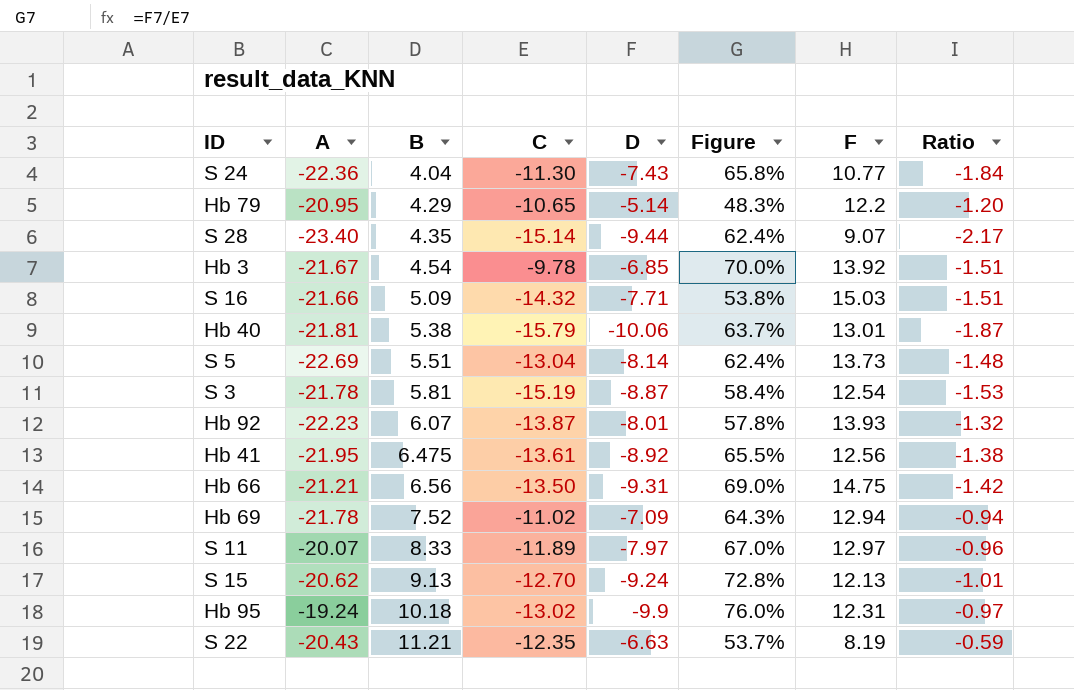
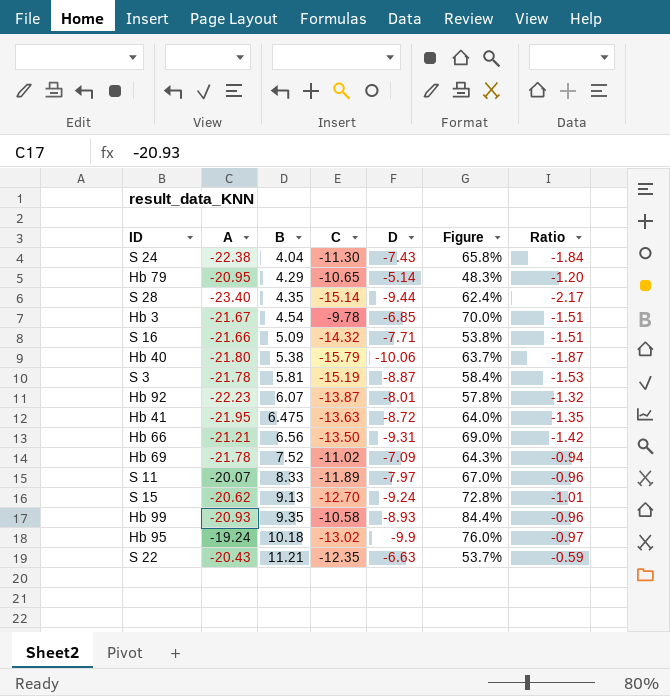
column F | position: 7 -> none
row S 5: -22.69 | 5.51 | -13.04 | -8.14 | 62.4% | 13.73 | -1.48 -> none
S 24 | A: -22.36 -> -22.38
Hb 40 | A: -21.81 -> -21.80
Hb 41 | C: -13.61 -> -13.63
Hb 41 | D: -8.92 -> -8.72
Hb 41 | Figure: 65.5% -> 64.0%
Hb 41 | Ratio: -1.38 -> -1.35
row Hb 99: none -> -20.93 | 9.35 | -10.58 | -8.93 | 84.4% | -0.96

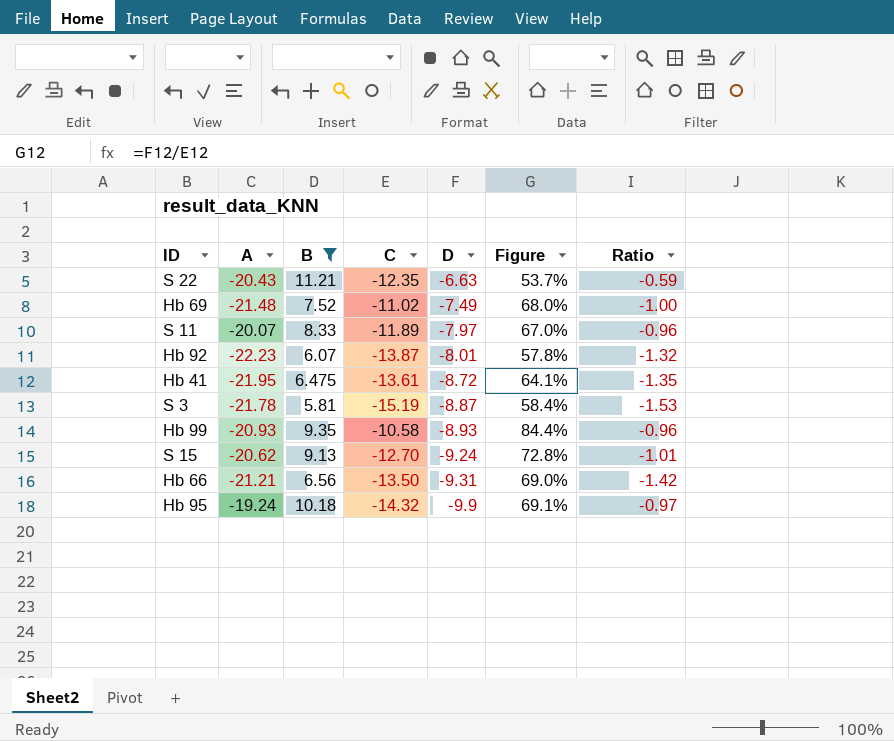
filter: none -> B >= 5.81
row order: B ascending -> D descending
Hb 69 | A: -21.78 -> -21.48
Hb 69 | D: -7.09 -> -7.49
Hb 69 | Figure: 64.3% -> 68.0%
Hb 69 | Ratio: -0.94 -> -1.00
Hb 41 | C: -13.63 -> -13.61
Hb 41 | Figure: 64.0% -> 64.1%
Hb 95 | C: -13.02 -> -14.32
Hb 95 | Figure: 76.0% -> 69.1%

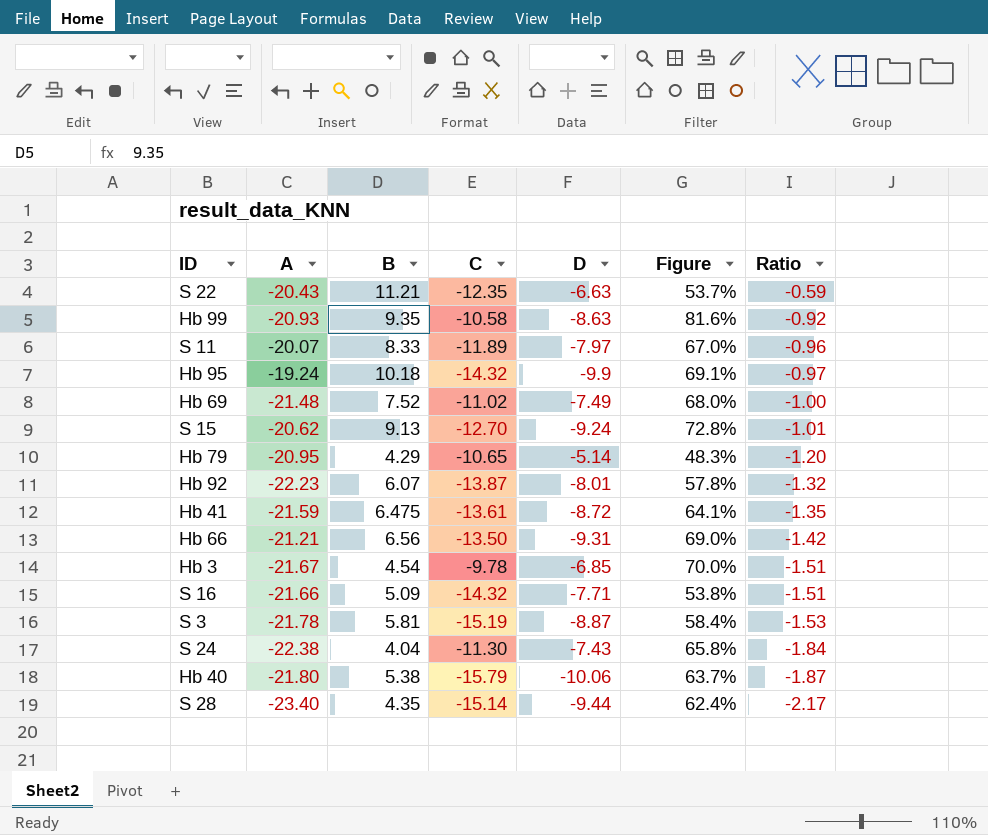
filter: B >= 5.81 -> none
row order: D descending -> Ratio descending
Hb 99 | D: -8.93 -> -8.63
Hb 99 | Figure: 84.4% -> 81.6%
Hb 99 | Ratio: -0.96 -> -0.92
Hb 41 | A: -21.95 -> -21.59

